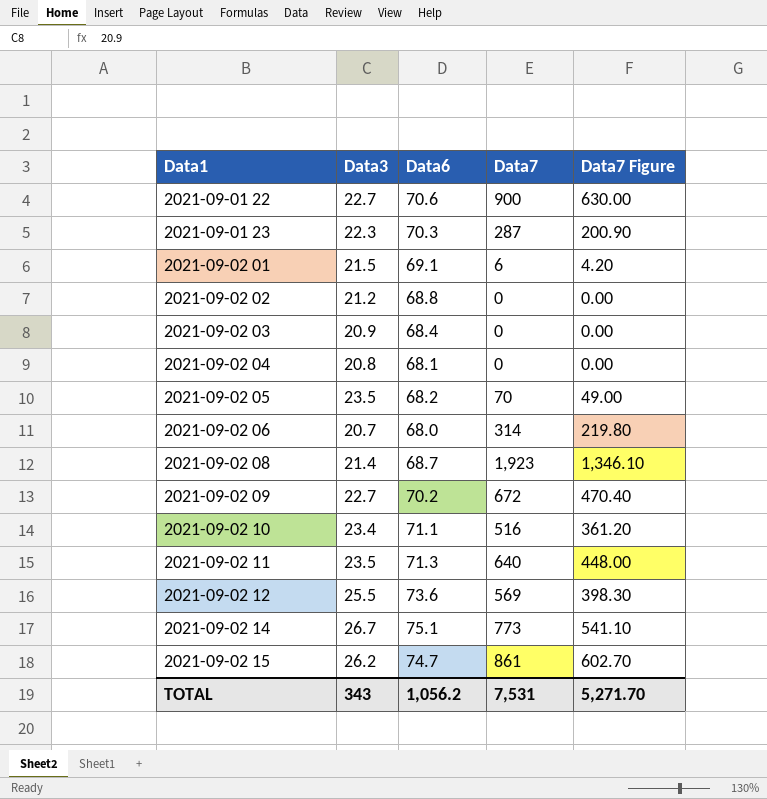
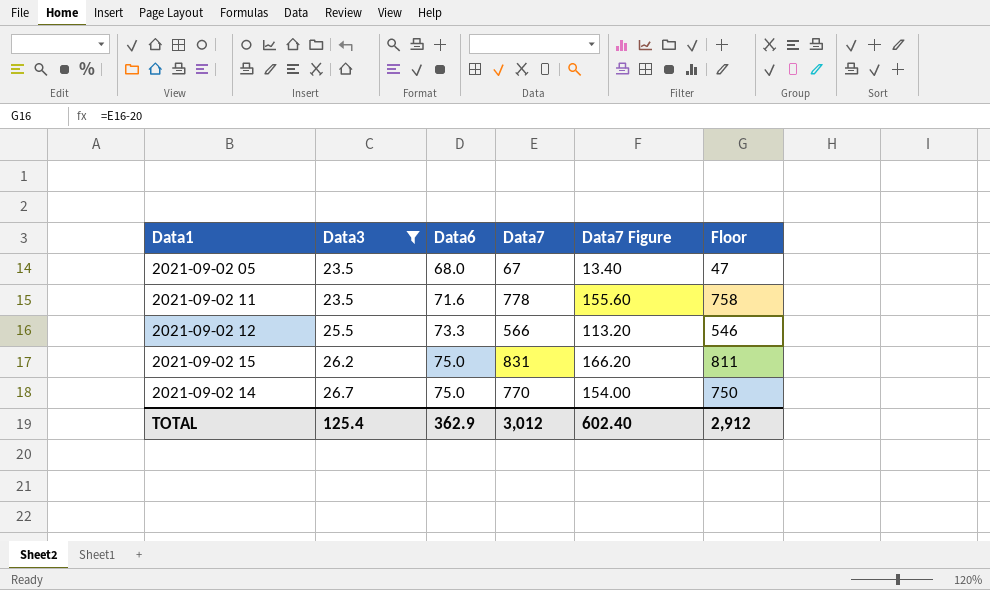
filter: none -> Data3 >= 23.5
row order: Data1 ascending -> Data3 ascending
column Data7 Figure | formula: [Data7] * 0.7 -> [Data7] * 0.2
column Floor | formula: none -> [Data7] - 20
2021-09-02 05 | Data6: 68.2 -> 68.0
2021-09-02 05 | Data7: 70 -> 67
2021-09-02 11 | Data6: 71.3 -> 71.6
2021-09-02 11 | Data7: 640 -> 778
2021-09-02 12 | Data6: 73.6 -> 73.3
2021-09-02 12 | Data7: 569 -> 566
2021-09-02 15 | Data6: 74.7 -> 75.0
2021-09-02 15 | Data7: 861 -> 831
2021-09-02 14 | Data6: 75.1 -> 75.0
2021-09-02 14 | Data7: 773 -> 770
TOTAL | Data3: 343 -> 125.4
TOTAL | Data6: 1,056.2 -> 362.9
TOTAL | Data7: 7,531 -> 3,012
TOTAL | Data7 Figure: 5,271.70 -> 602.40

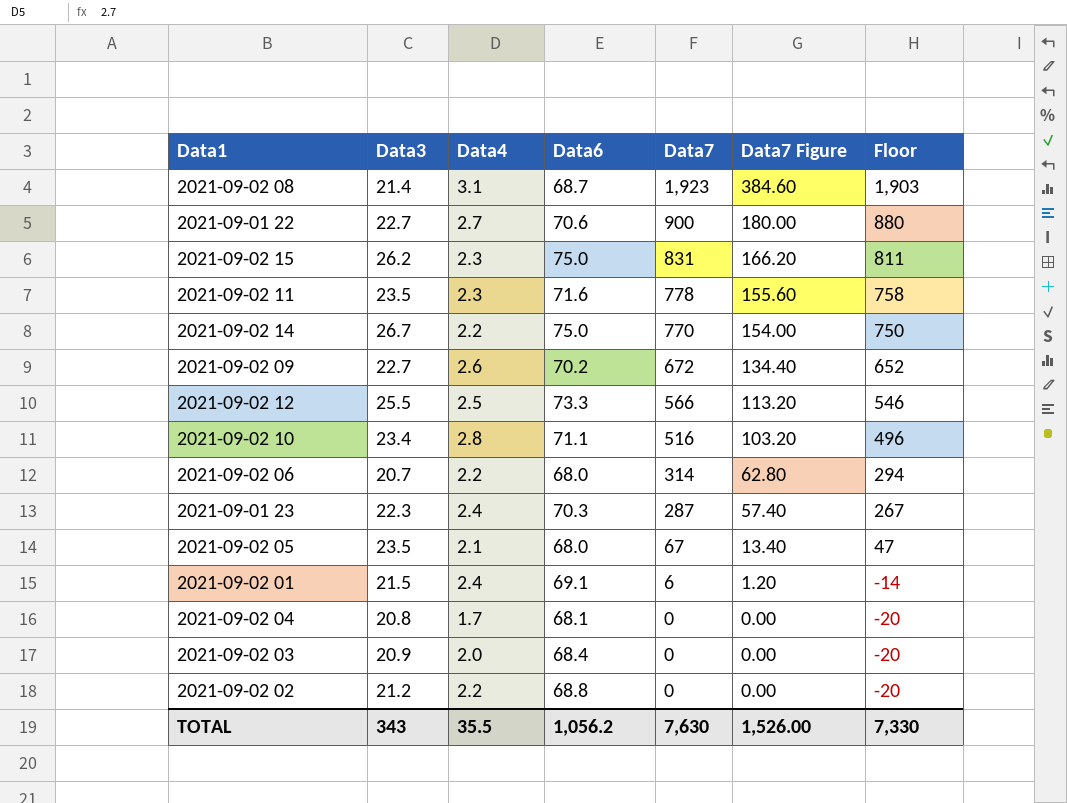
filter: Data3 >= 23.5 -> none
row order: Data3 ascending -> Data7 descending
column Data4 | position: none -> 3
TOTAL | Data3: 125.4 -> 343
TOTAL | Data6: 362.9 -> 1,056.2
TOTAL | Data7: 3,012 -> 7,630
TOTAL | Data7 Figure: 602.40 -> 1,526.00
TOTAL | Floor: 2,912 -> 7,330

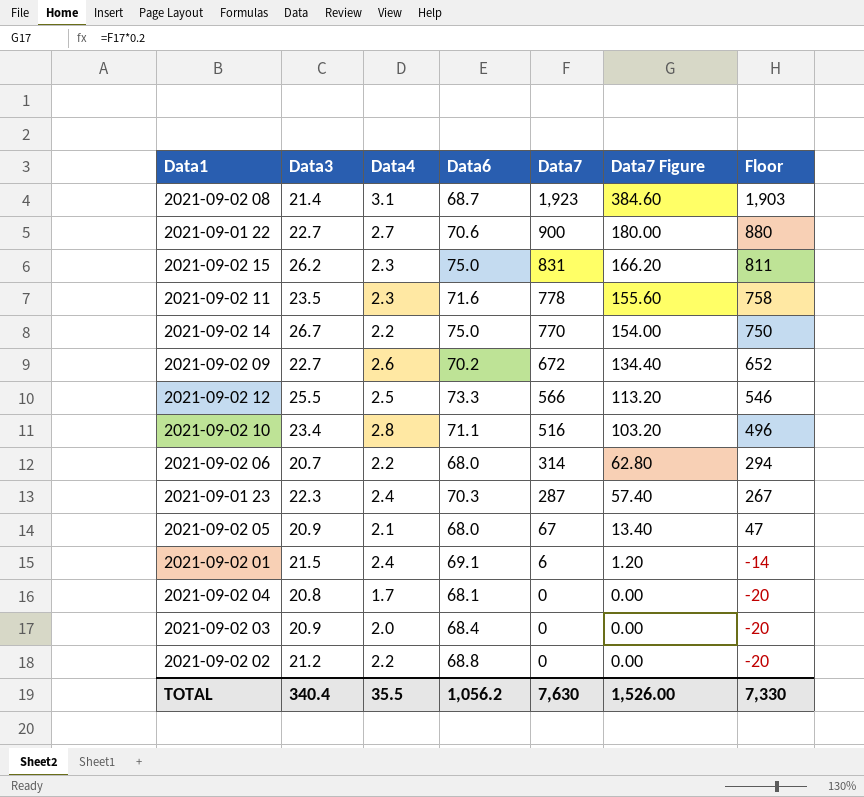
2021-09-02 05 | Data3: 23.5 -> 20.9
TOTAL | Data3: 343 -> 340.4

